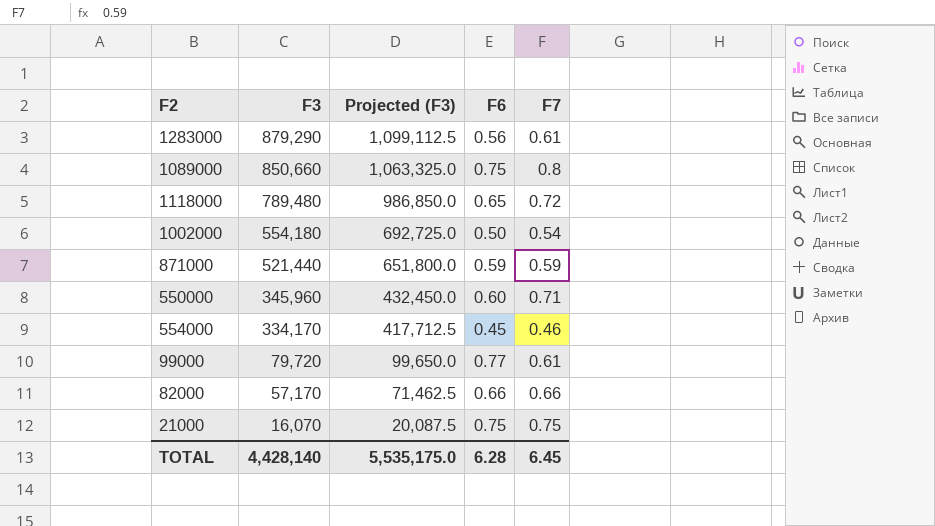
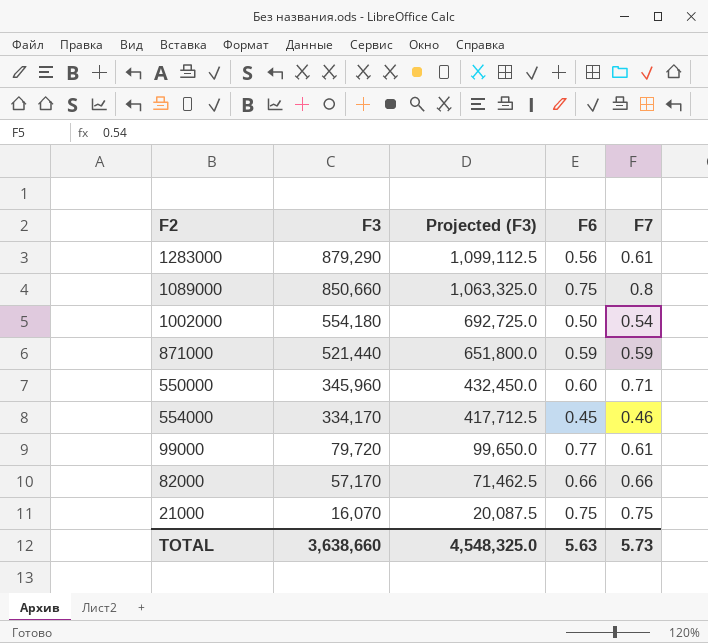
row 1118000: 789,480 | 986,850.0 | 0.65 | 0.72 -> none
TOTAL | F3: 4,428,140 -> 3,638,660
TOTAL | Projected (F3): 5,535,175.0 -> 4,548,325.0
TOTAL | F6: 6.28 -> 5.63
TOTAL | F7: 6.45 -> 5.73

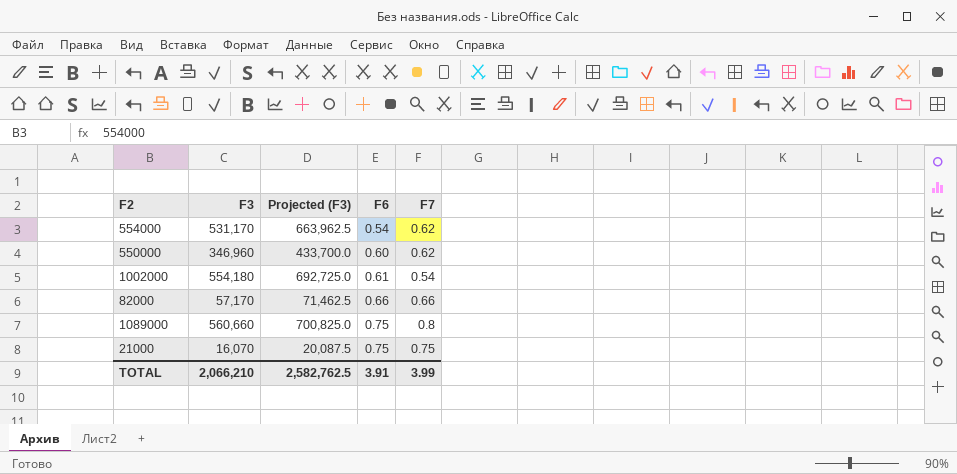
row order: F3 descending -> F6 ascending
row 1283000: 879,290 | 1,099,112.5 | 0.56 | 0.61 -> none
row 871000: 521,440 | 651,800.0 | 0.59 | 0.59 -> none
row 99000: 79,720 | 99,650.0 | 0.77 | 0.61 -> none
554000 | F3: 334,170 -> 531,170
554000 | Projected (F3): 417,712.5 -> 663,962.5
554000 | F6: 0.45 -> 0.54
554000 | F7: 0.46 -> 0.62
550000 | F3: 345,960 -> 346,960
550000 | Projected (F3): 432,450.0 -> 433,700.0
550000 | F7: 0.71 -> 0.62
1002000 | F6: 0.50 -> 0.61
1089000 | F3: 850,660 -> 560,660
1089000 | Projected (F3): 1,063,325.0 -> 700,825.0
TOTAL | F3: 3,638,660 -> 2,066,210
TOTAL | Projected (F3): 4,548,325.0 -> 2,582,762.5
TOTAL | F6: 5.63 -> 3.91
TOTAL | F7: 5.73 -> 3.99

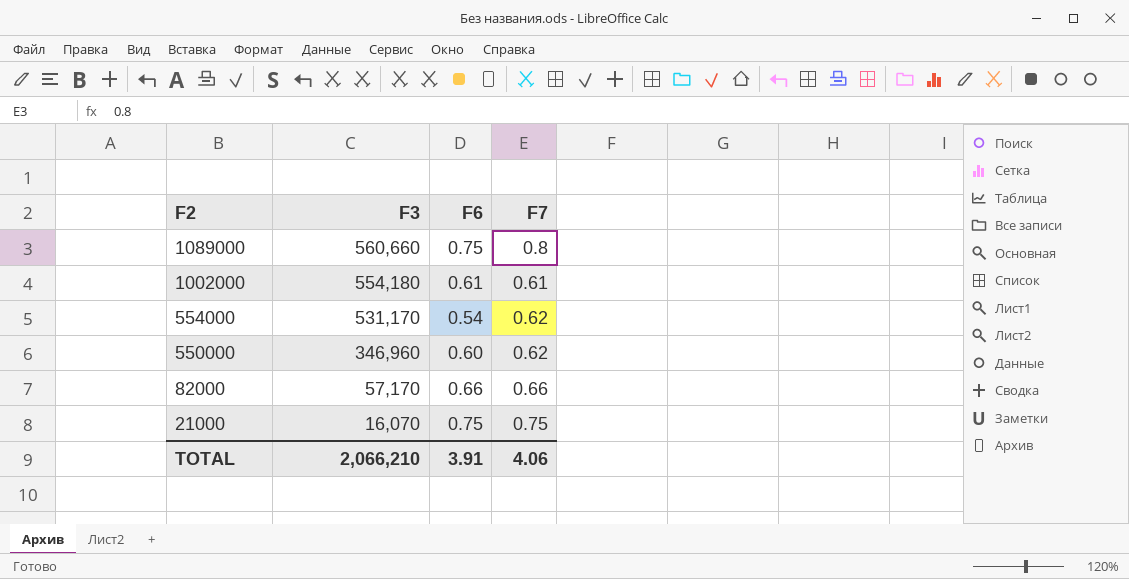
row order: F6 ascending -> F2 descending
column Projected (F3) | formula: [F3] * 1.25 -> none
1002000 | F7: 0.54 -> 0.61
TOTAL | F7: 3.99 -> 4.06

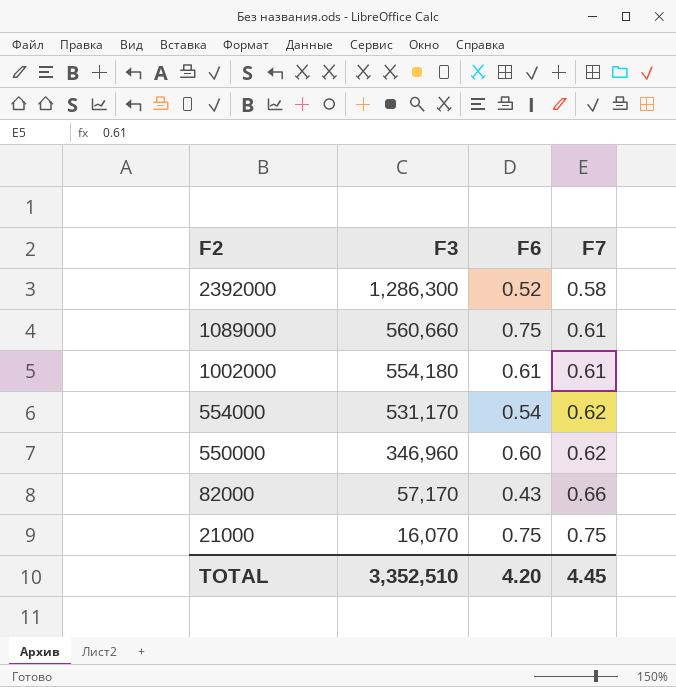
row 2392000: none -> 1,286,300 | 0.52 | 0.58
1089000 | F7: 0.8 -> 0.61
82000 | F6: 0.66 -> 0.43
TOTAL | F3: 2,066,210 -> 3,352,510
TOTAL | F6: 3.91 -> 4.20
TOTAL | F7: 4.06 -> 4.45

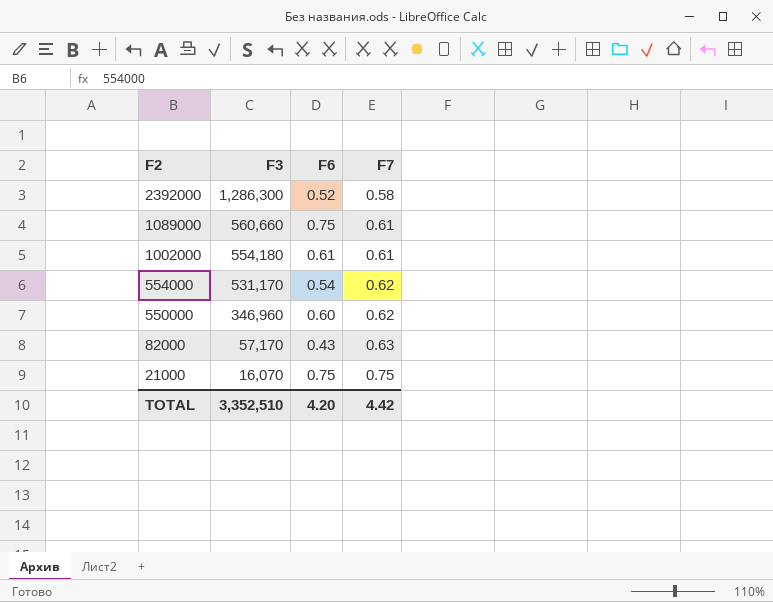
82000 | F7: 0.66 -> 0.63
TOTAL | F7: 4.45 -> 4.42

